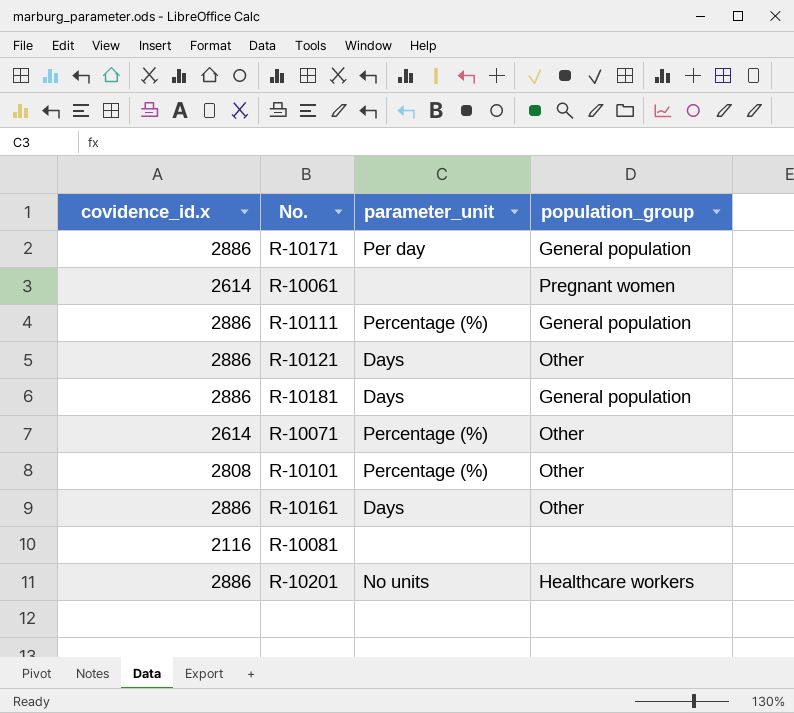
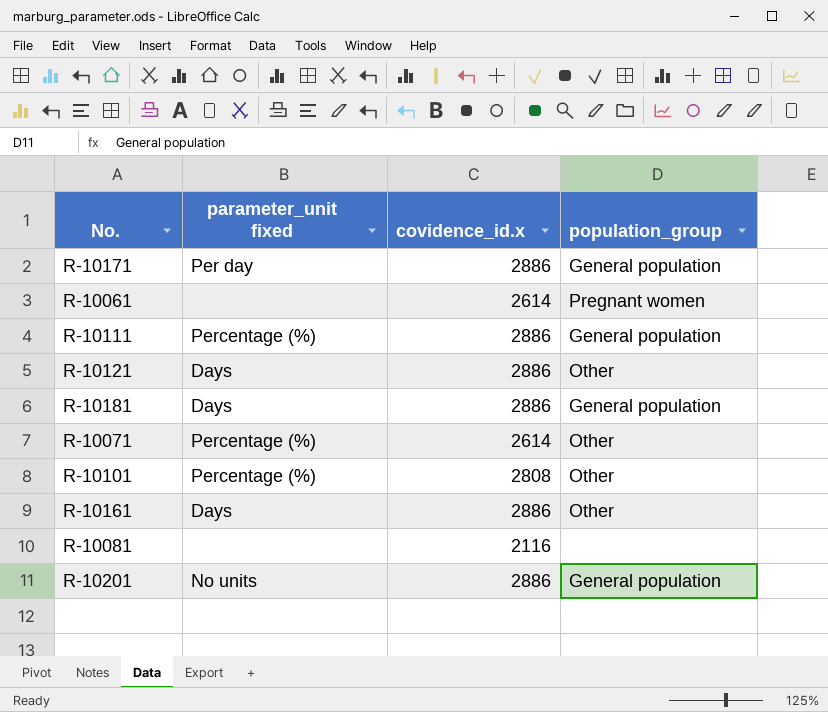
column name: parameter_unit -> parameter_unit fixed
column covidence_id.x | position: 1 -> 3
R-10201 | population_group: Healthcare workers -> General population

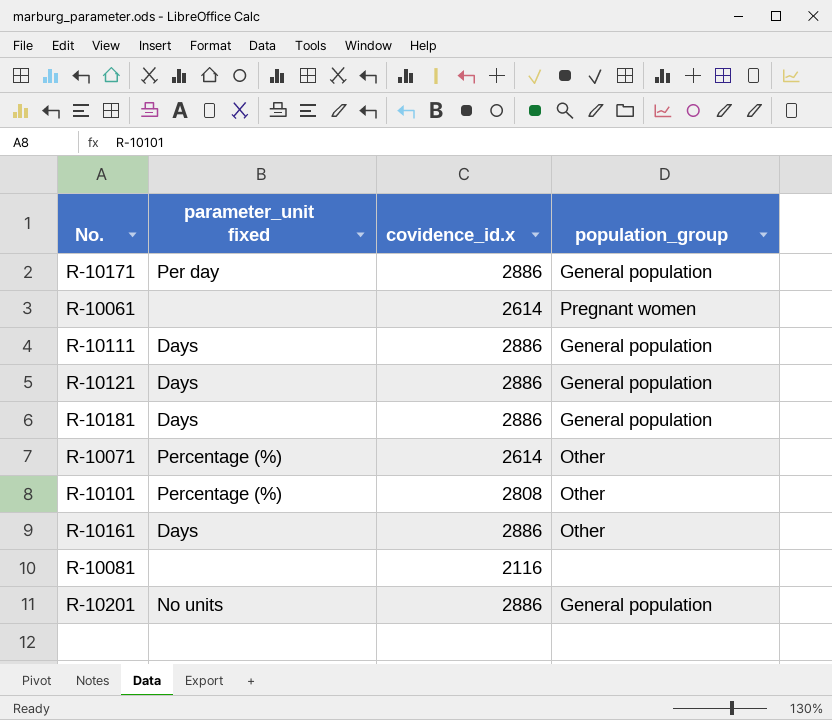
R-10111 | parameter_unit fixed: Percentage (%) -> Days
R-10121 | population_group: Other -> General population

